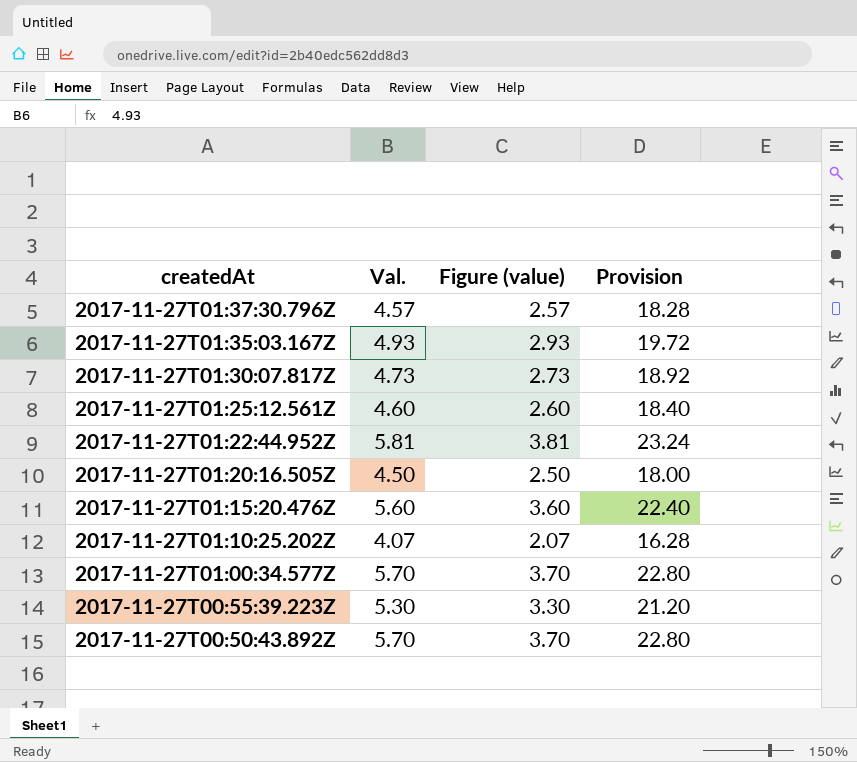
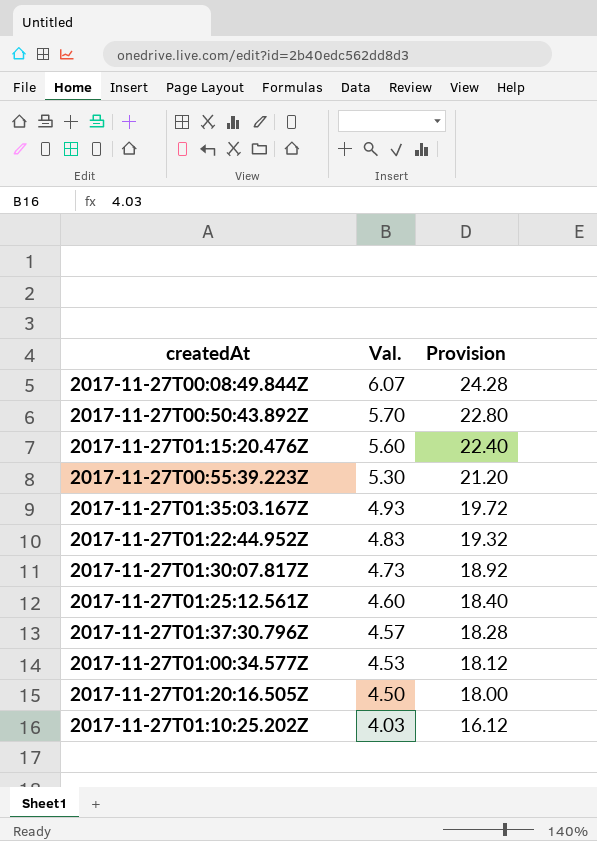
row order: createdAt descending -> Val. descending
column Figure (value) | formula: [Val.] - 2 -> none
row 2017-11-27T00:08:49.844Z: none -> 6.07 | 24.28
2017-11-27T01:22:44.952Z | Val.: 5.81 -> 4.83
2017-11-27T01:22:44.952Z | Provision: 23.24 -> 19.32
2017-11-27T01:00:34.577Z | Val.: 5.70 -> 4.53
2017-11-27T01:00:34.577Z | Provision: 22.80 -> 18.12
2017-11-27T01:10:25.202Z | Val.: 4.07 -> 4.03
2017-11-27T01:10:25.202Z | Provision: 16.28 -> 16.12

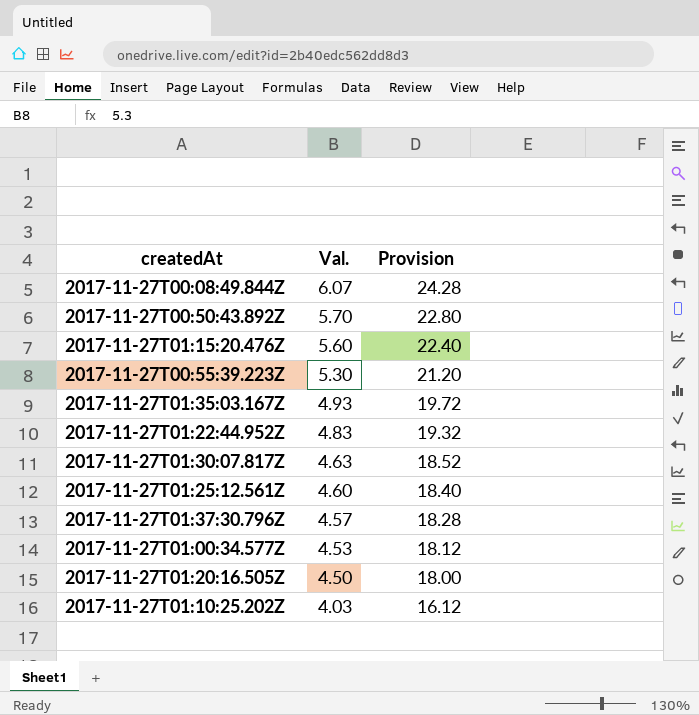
2017-11-27T01:30:07.817Z | Val.: 4.73 -> 4.63
2017-11-27T01:30:07.817Z | Provision: 18.92 -> 18.52

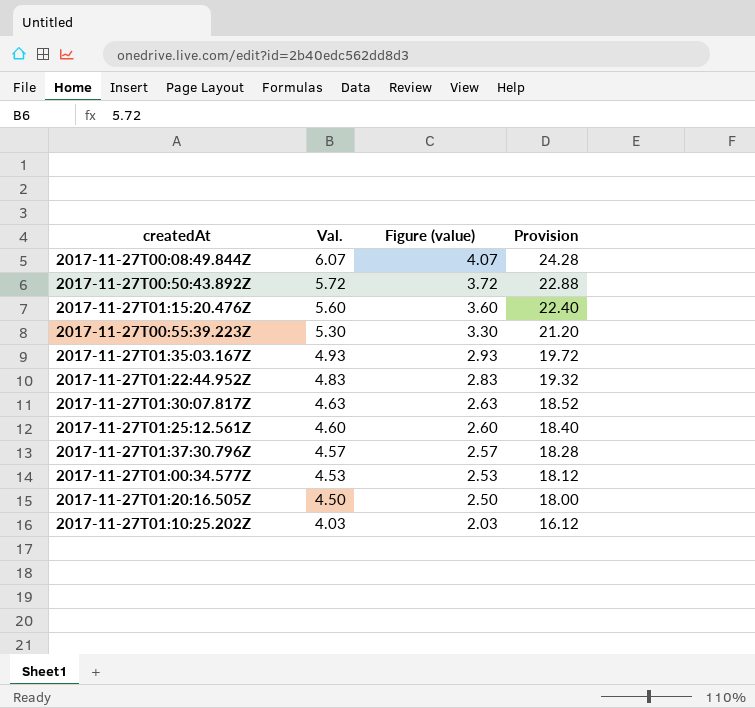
column Figure (value) | formula: none -> [Val.] - 2
2017-11-27T00:50:43.892Z | Val.: 5.70 -> 5.72
2017-11-27T00:50:43.892Z | Provision: 22.80 -> 22.88

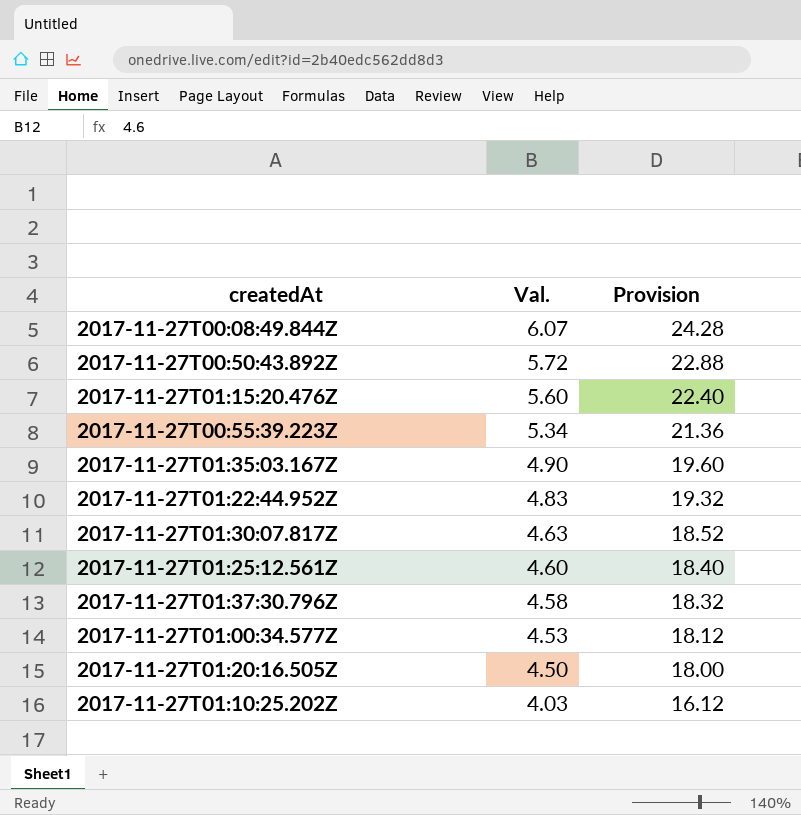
column Figure (value) | formula: [Val.] - 2 -> none
2017-11-27T00:55:39.223Z | Val.: 5.30 -> 5.34
2017-11-27T00:55:39.223Z | Provision: 21.20 -> 21.36
2017-11-27T01:35:03.167Z | Val.: 4.93 -> 4.90
2017-11-27T01:35:03.167Z | Provision: 19.72 -> 19.60
2017-11-27T01:37:30.796Z | Val.: 4.57 -> 4.58
2017-11-27T01:37:30.796Z | Provision: 18.28 -> 18.32

